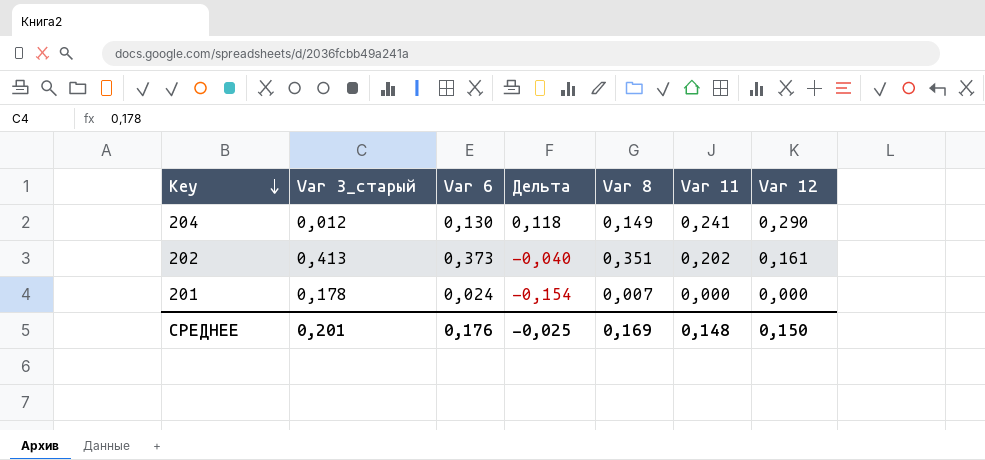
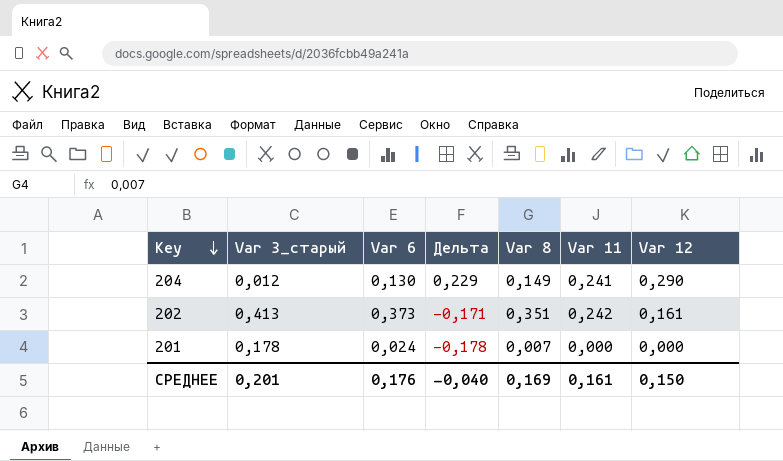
column Дельта | formula: [Var 6] - [Var 3_старый] -> [Var 11] - [Var 3_старый]
202 | Var 11: 0,202 -> 0,242
СРЕДНЕЕ | Дельта: -0,025 -> -0,040
СРЕДНЕЕ | Var 11: 0,148 -> 0,161

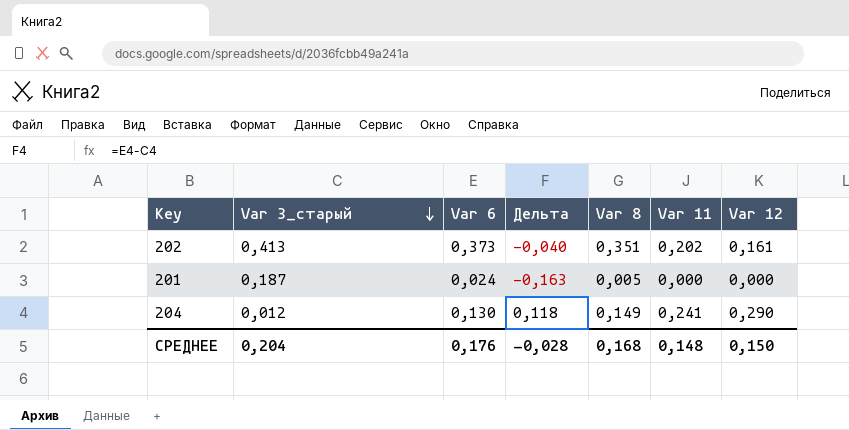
row order: Key descending -> Var 3_старый descending
column Дельта | formula: [Var 11] - [Var 3_старый] -> [Var 6] - [Var 3_старый]
202 | Var 11: 0,242 -> 0,202
201 | Var 3_старый: 0,178 -> 0,187
201 | Var 8: 0,007 -> 0,005
СРЕДНЕЕ | Var 3_старый: 0,201 -> 0,204
СРЕДНЕЕ | Дельта: -0,040 -> -0,028
СРЕДНЕЕ | Var 8: 0,169 -> 0,168
СРЕДНЕЕ | Var 11: 0,161 -> 0,148

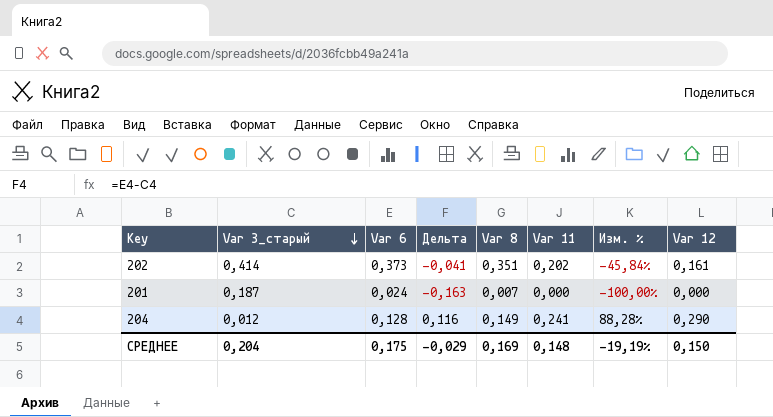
column Изм. % | formula: none -> ([Var 11] - [Var 6]) / [Var 6]
202 | Var 3_старый: 0,413 -> 0,414
202 | Дельта: -0,040 -> -0,041
201 | Var 8: 0,005 -> 0,007
204 | Var 6: 0,130 -> 0,128
204 | Дельта: 0,118 -> 0,116
СРЕДНЕЕ | Var 6: 0,176 -> 0,175
СРЕДНЕЕ | Дельта: -0,028 -> -0,029
СРЕДНЕЕ | Var 8: 0,168 -> 0,169

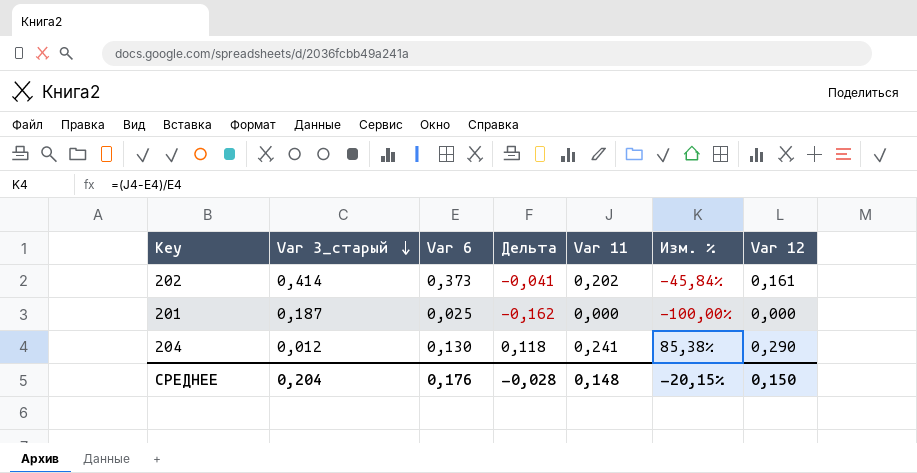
column Var 8 | position: 5 -> none
201 | Var 6: 0,024 -> 0,025
201 | Дельта: -0,163 -> -0,162
204 | Var 6: 0,128 -> 0,130
204 | Дельта: 0,116 -> 0,118
204 | Изм. %: 88,28% -> 85,38%
СРЕДНЕЕ | Var 6: 0,175 -> 0,176
СРЕДНЕЕ | Дельта: -0,029 -> -0,028
СРЕДНЕЕ | Изм. %: -19,19% -> -20,15%

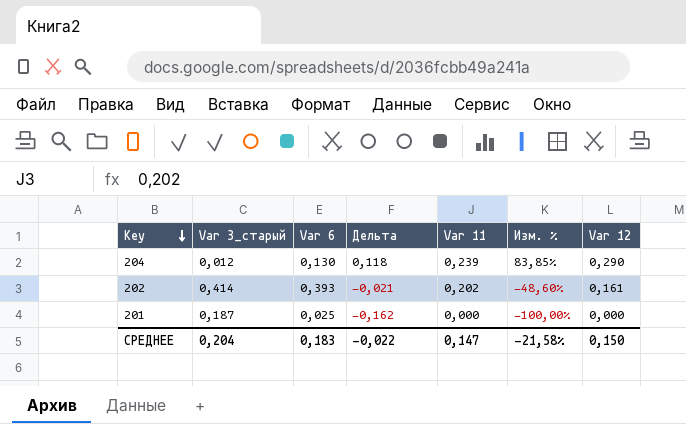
row order: Var 3_старый descending -> Key descending
204 | Var 11: 0,241 -> 0,239
204 | Изм. %: 85,38% -> 83,85%
202 | Var 6: 0,373 -> 0,393
202 | Дельта: -0,041 -> -0,021
202 | Изм. %: -45,84% -> -48,60%
СРЕДНЕЕ | Var 6: 0,176 -> 0,183
СРЕДНЕЕ | Дельта: -0,028 -> -0,022
СРЕДНЕЕ | Var 11: 0,148 -> 0,147
СРЕДНЕЕ | Изм. %: -20,15% -> -21,58%

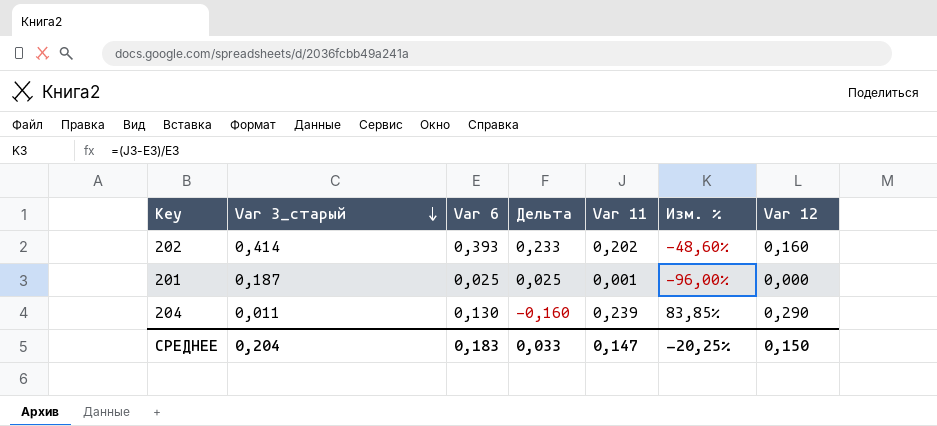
row order: Key descending -> Var 3_старый descending
column Дельта | formula: [Var 6] - [Var 3_старый] -> [Var 6] - [Var 12]
202 | Var 12: 0,161 -> 0,160
201 | Var 11: 0,000 -> 0,001
201 | Изм. %: -100,00% -> -96,00%
204 | Var 3_старый: 0,012 -> 0,011
СРЕДНЕЕ | Дельта: -0,022 -> 0,033
СРЕДНЕЕ | Изм. %: -21,58% -> -20,25%

